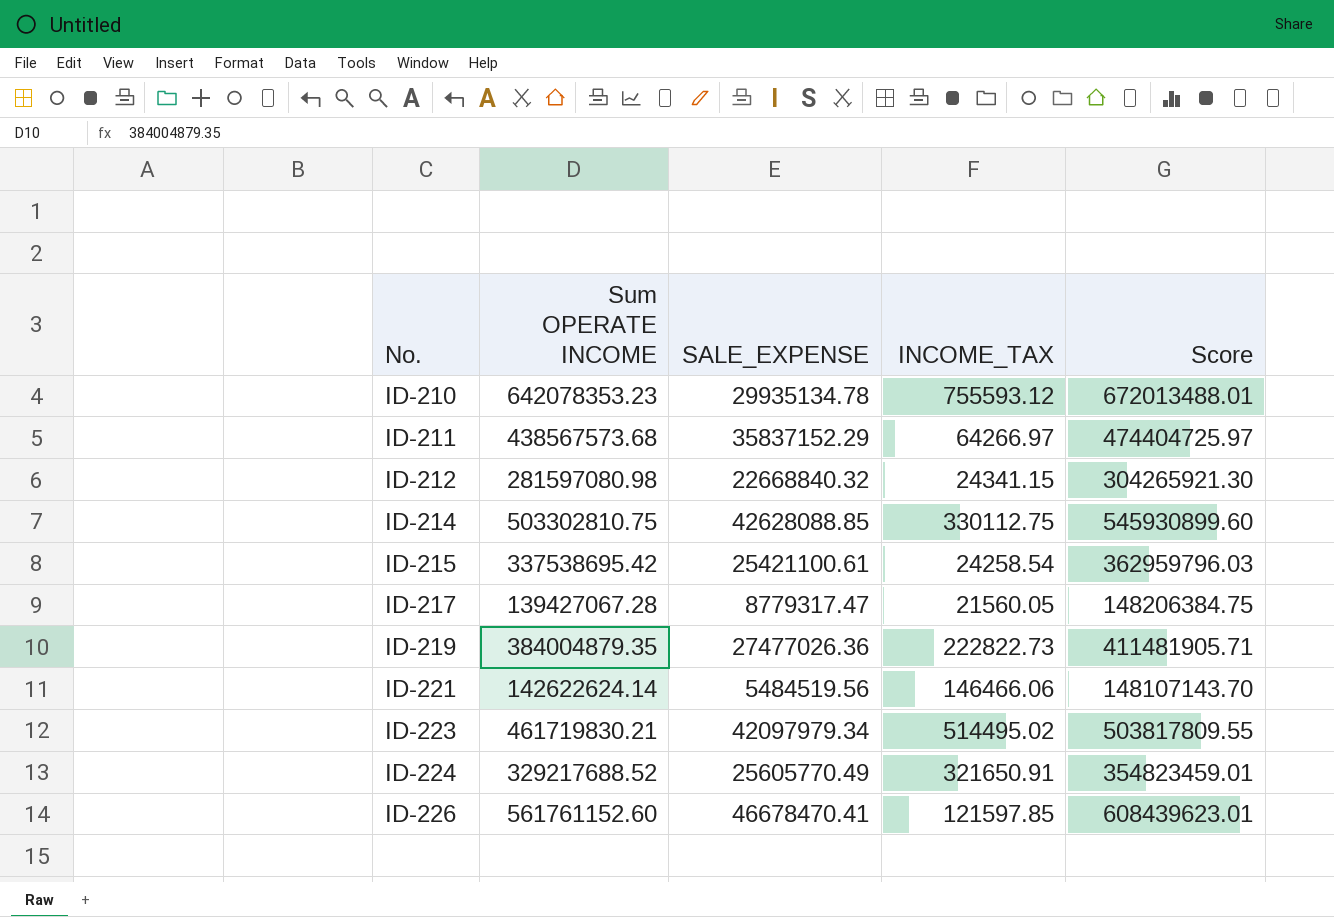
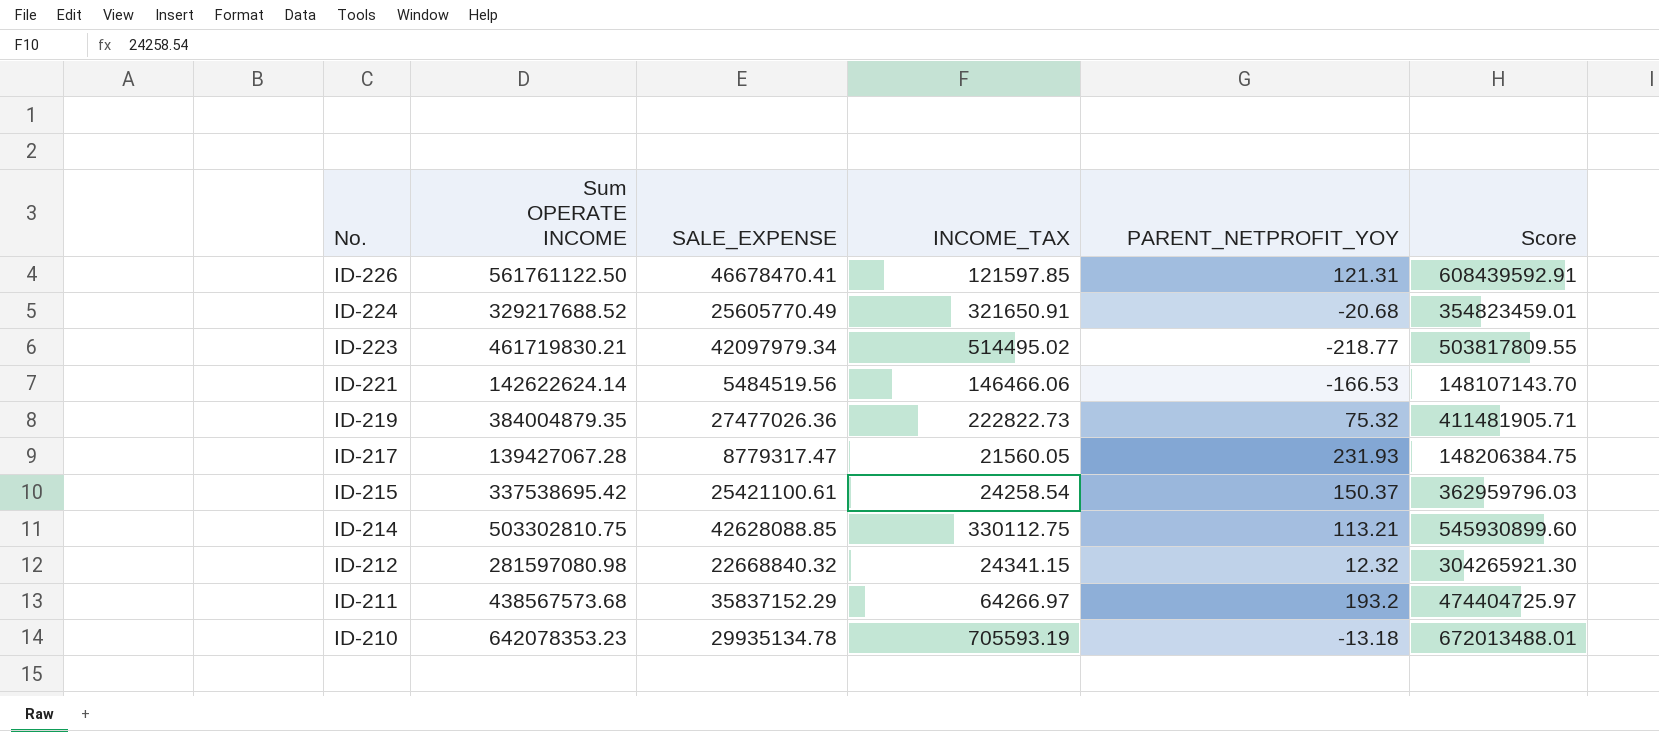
row order: No. ascending -> No. descending
column PARENT_NETPROFIT_YOY | position: none -> 5
ID-226 | Sum OPERATE INCOME: 561761152.60 -> 561761122.50
ID-226 | Score: 608439623.01 -> 608439592.91
ID-210 | INCOME_TAX: 755593.12 -> 705593.19

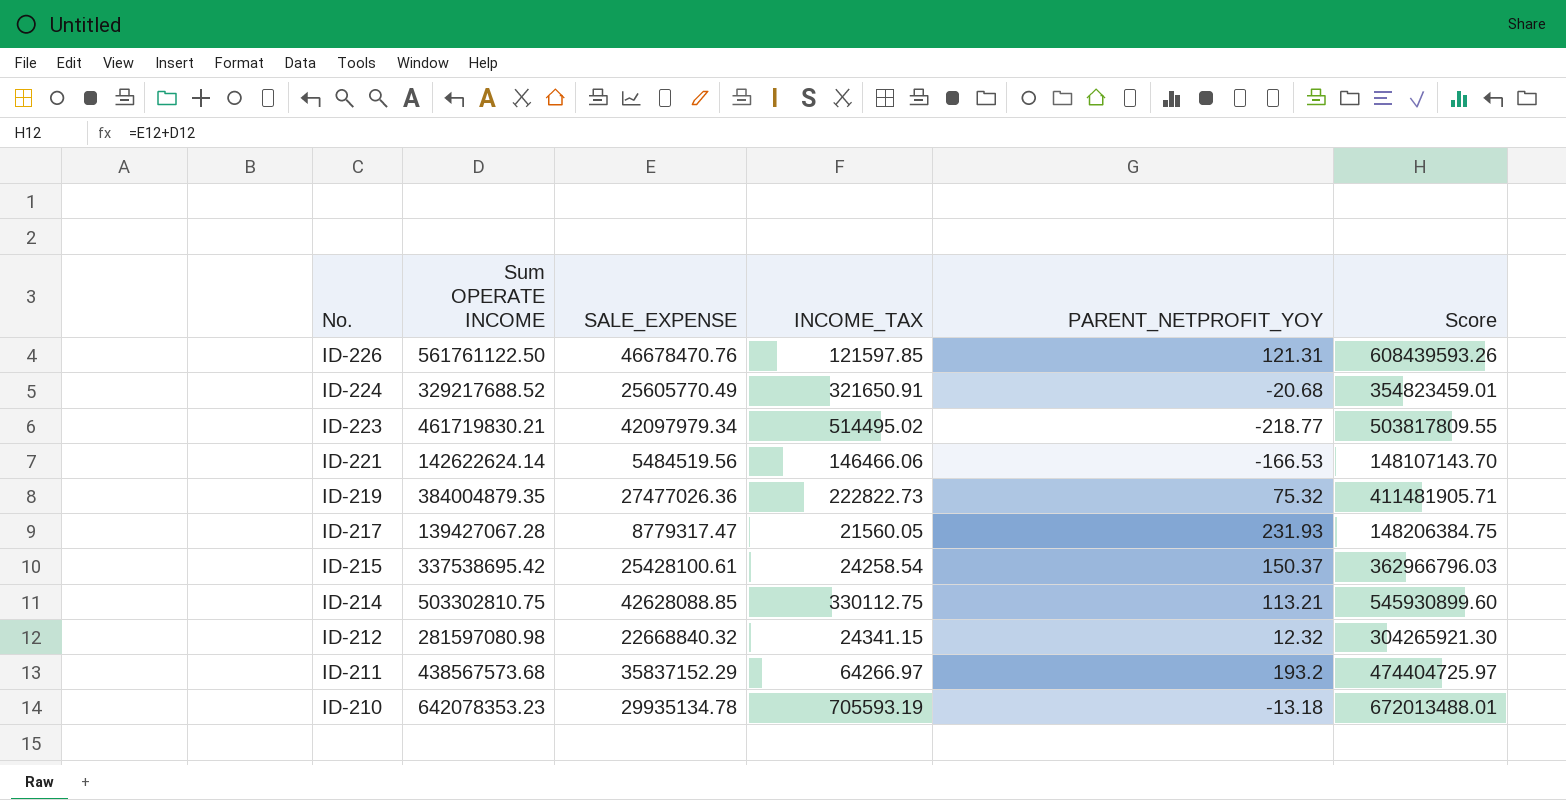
ID-226 | SALE_EXPENSE: 46678470.41 -> 46678470.76
ID-226 | Score: 608439592.91 -> 608439593.26
ID-215 | SALE_EXPENSE: 25421100.61 -> 25428100.61
ID-215 | Score: 362959796.03 -> 362966796.03

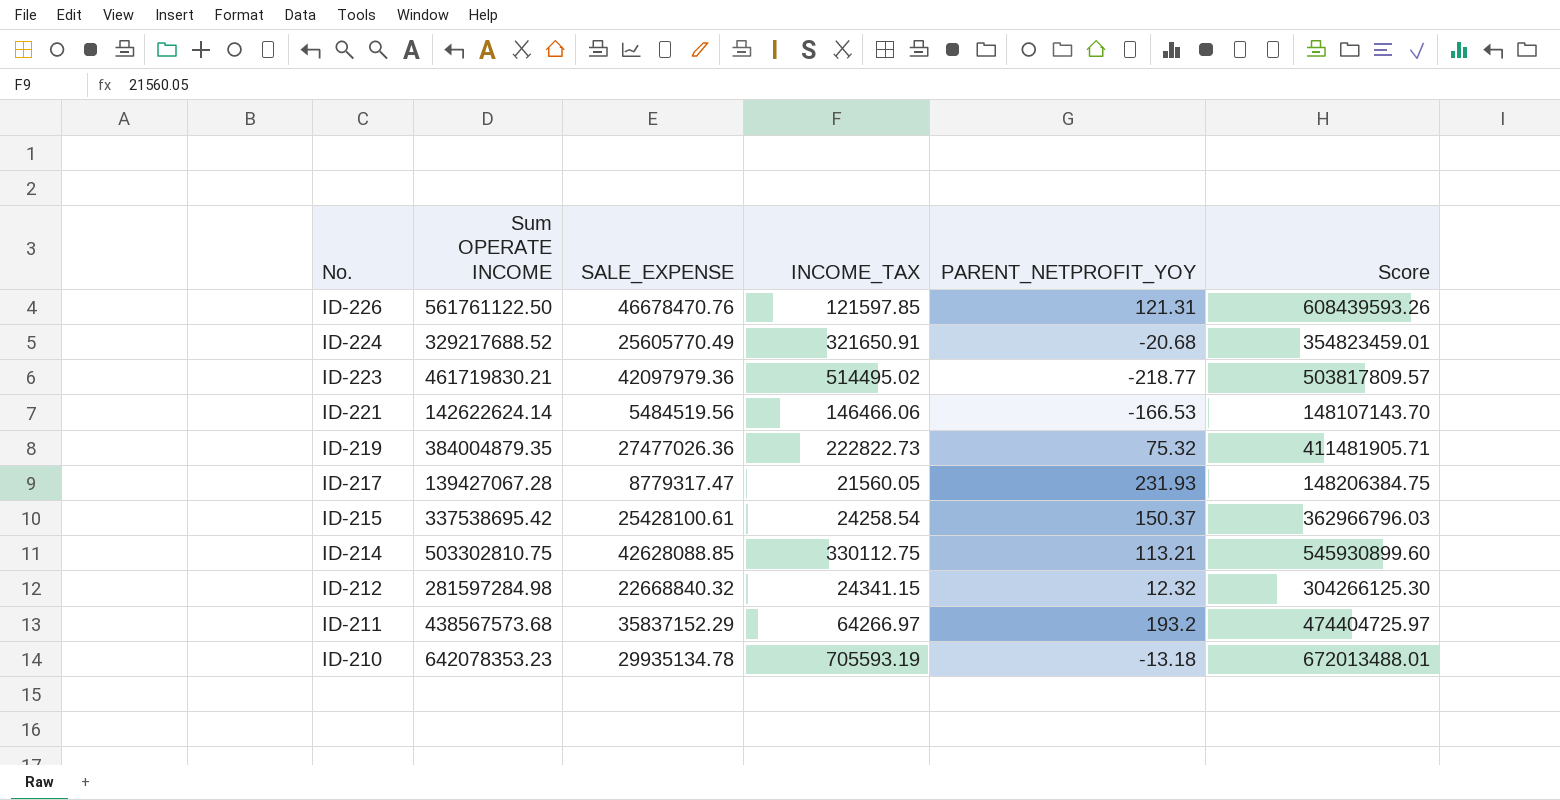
ID-223 | SALE_EXPENSE: 42097979.34 -> 42097979.36
ID-223 | Score: 503817809.55 -> 503817809.57
ID-212 | Sum OPERATE INCOME: 281597080.98 -> 281597284.98
ID-212 | Score: 304265921.30 -> 304266125.30

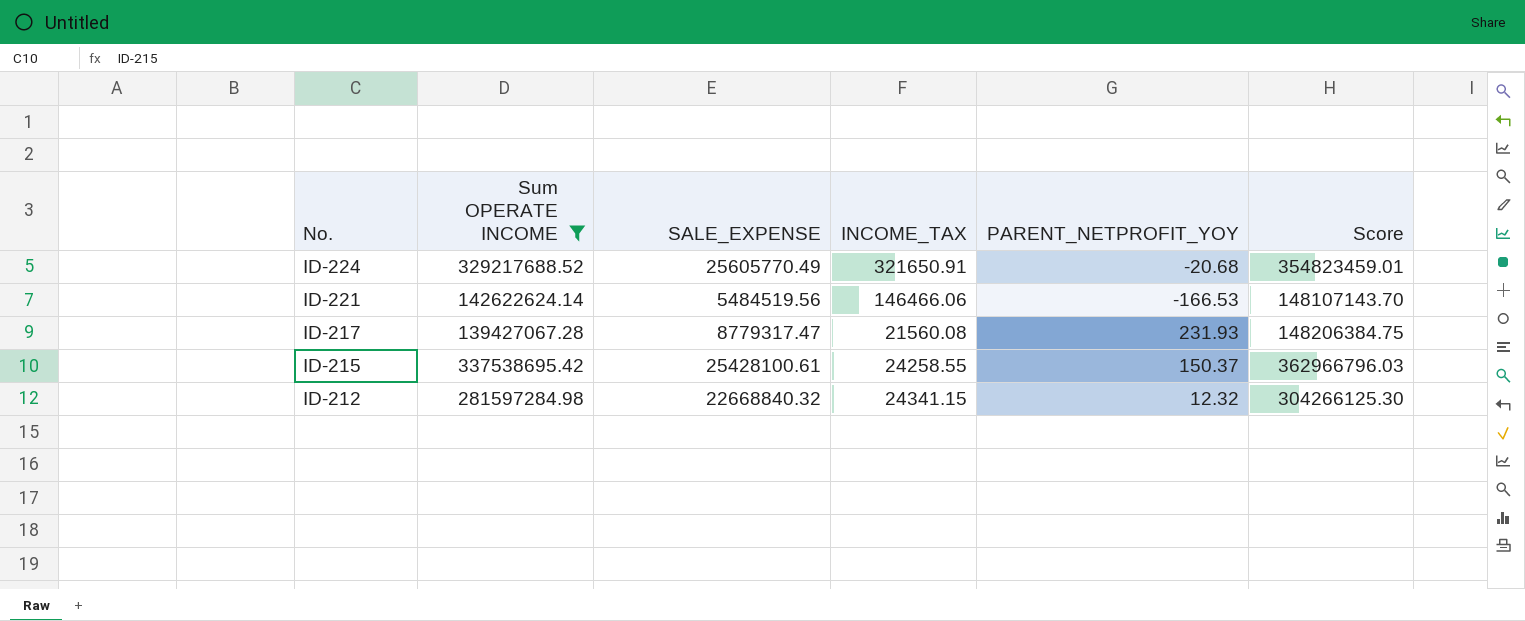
filter: none -> Sum OPERATE INCOME <= 337538695.42
ID-217 | INCOME_TAX: 21560.05 -> 21560.08
ID-215 | INCOME_TAX: 24258.54 -> 24258.55

